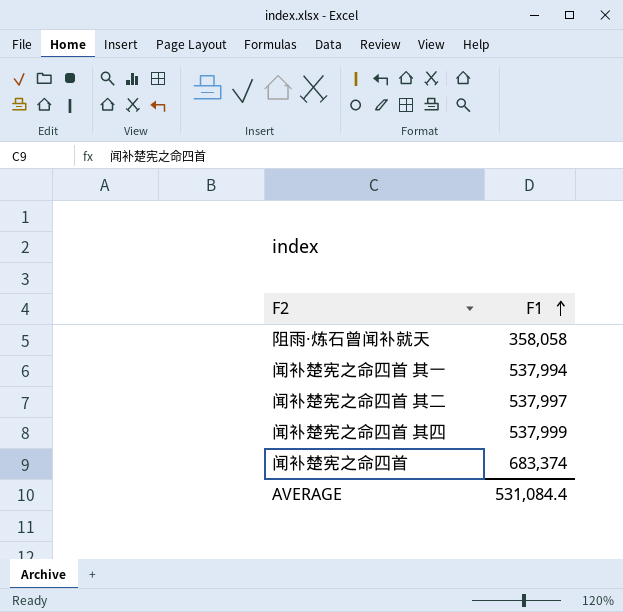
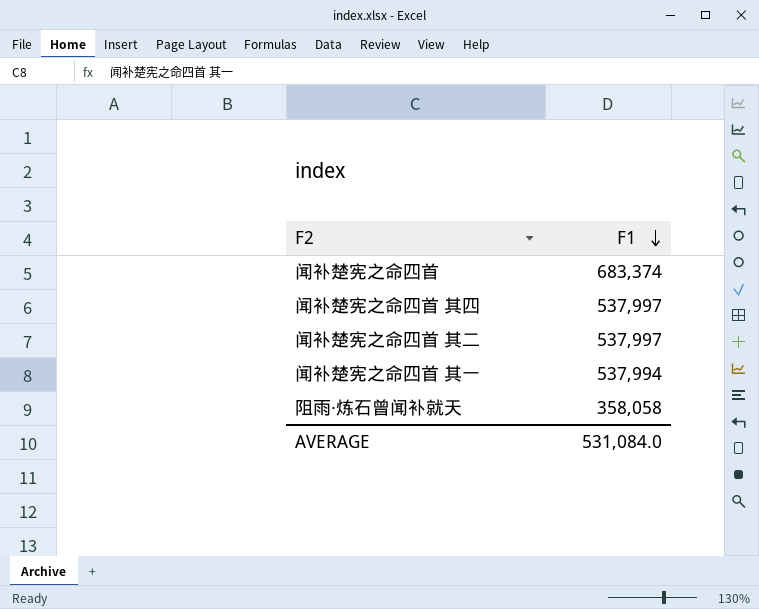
row order: F1 ascending -> F1 descending
闻补楚宪之命四首 其四 | F1: 537,999 -> 537,997
AVERAGE | F1: 531,084.4 -> 531,084.0

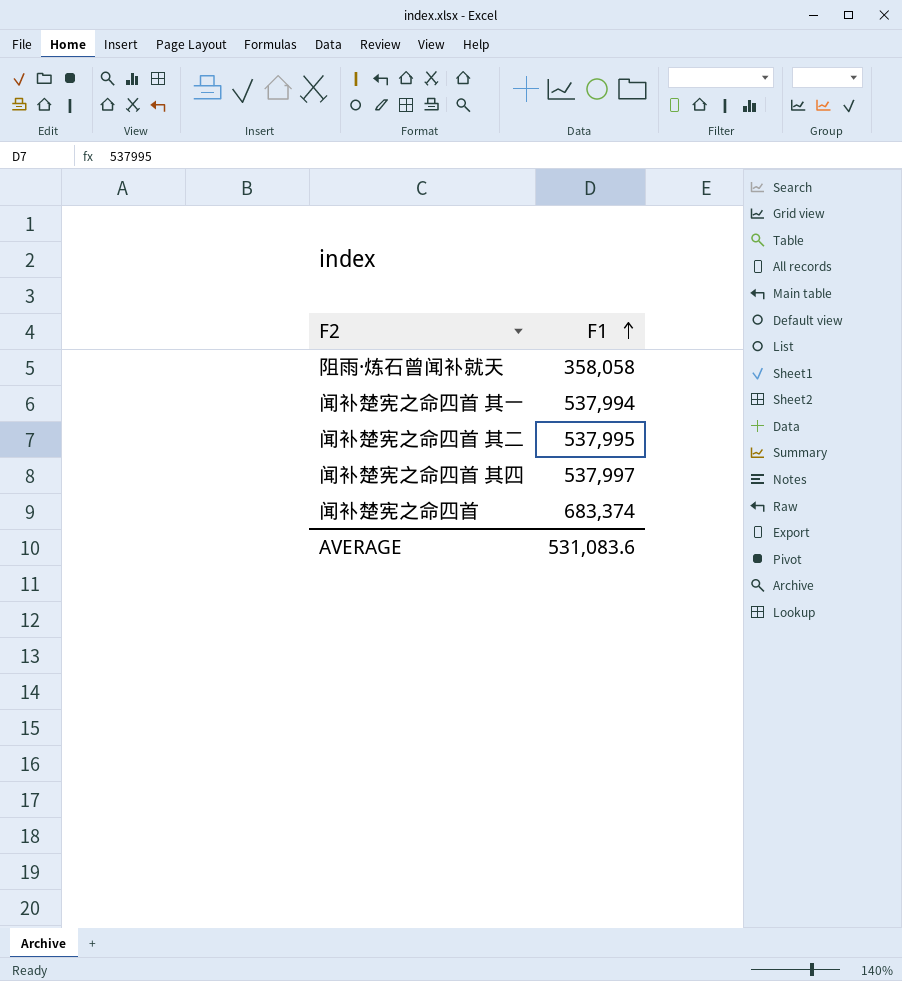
row order: F1 descending -> F1 ascending
闻补楚宪之命四首 其二 | F1: 537,997 -> 537,995
AVERAGE | F1: 531,084.0 -> 531,083.6

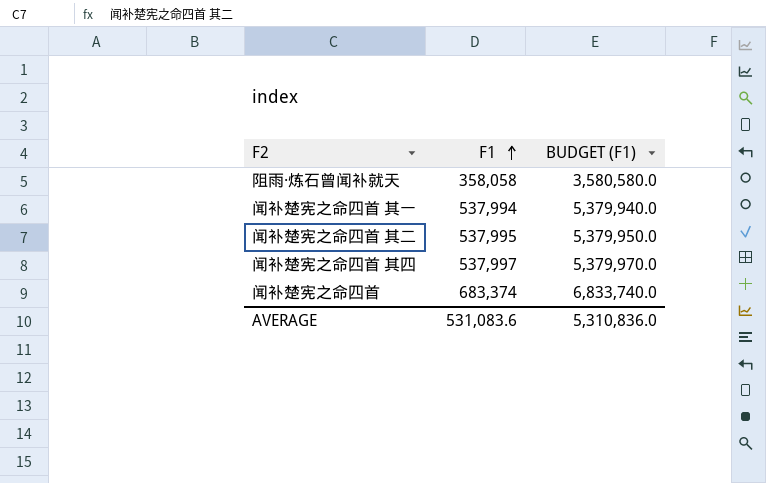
column BUDGET (F1) | formula: none -> [F1] * 10

